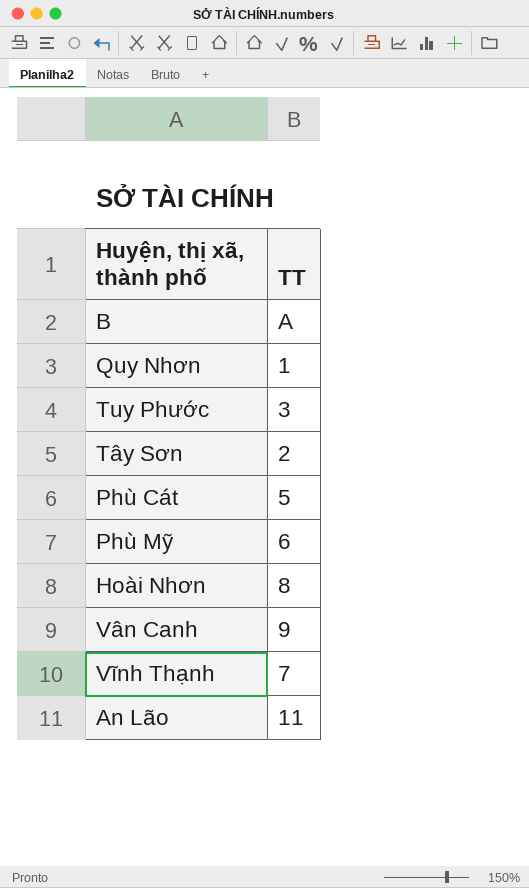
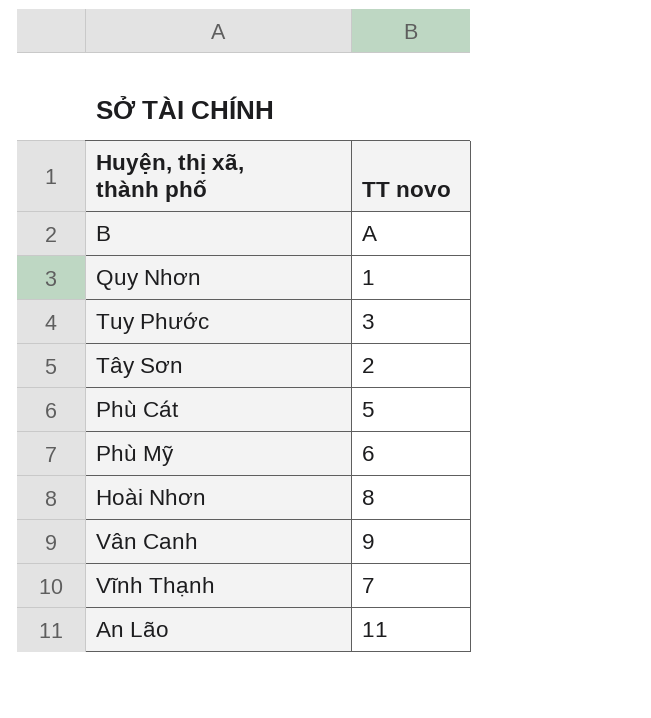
column name: TT -> TT novo

